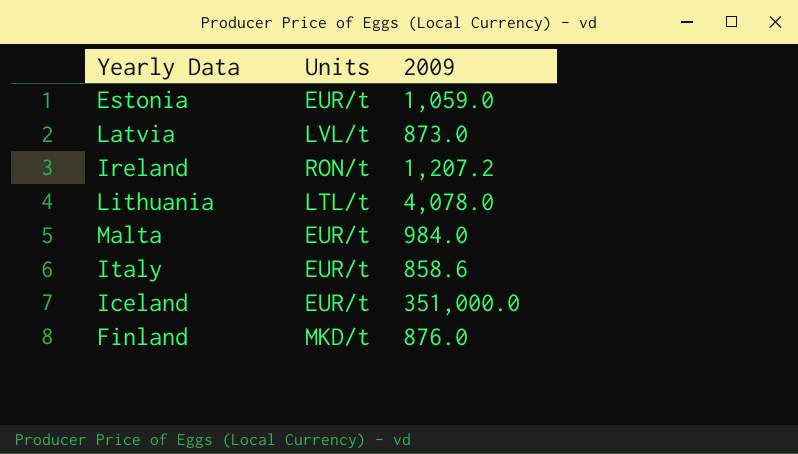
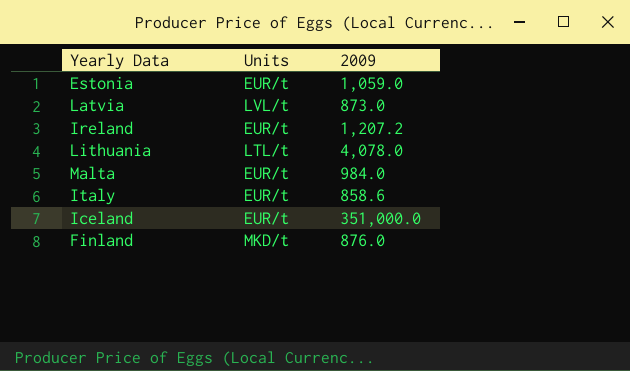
Ireland | Units: RON/t -> EUR/t

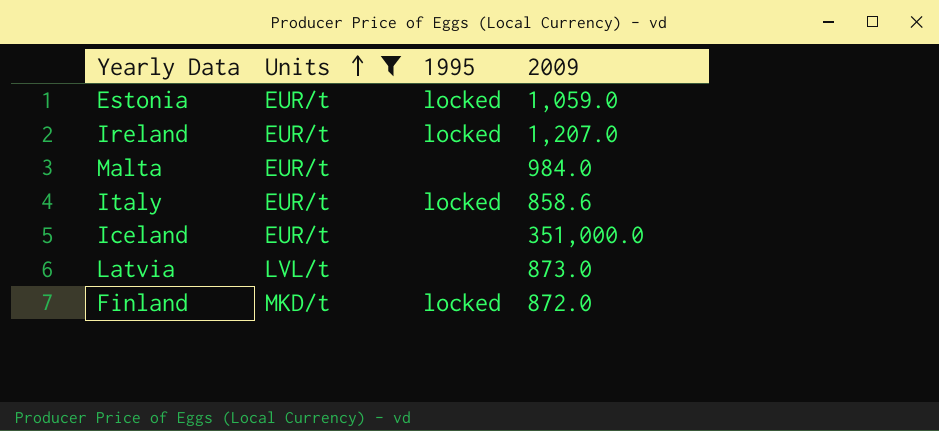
filter: none -> Units != LTL/t
row order: none -> Units ascending
column 1995 | position: none -> 3
Ireland | 2009: 1,207.2 -> 1,207.0
Finland | 2009: 876.0 -> 872.0

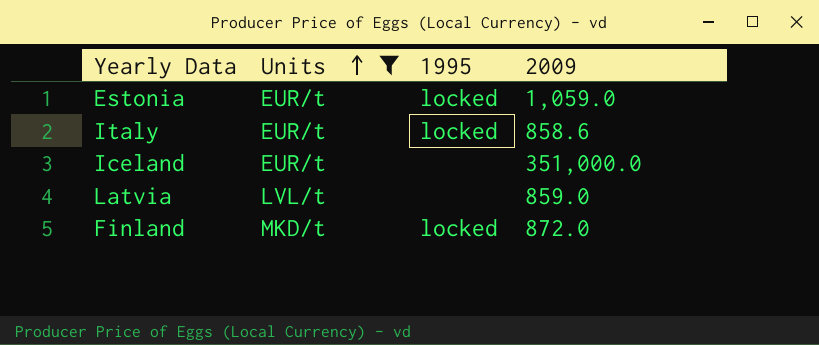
row Ireland: EUR/t | locked | 1,207.0 -> none
row Malta: EUR/t | none | 984.0 -> none
Latvia | 2009: 873.0 -> 859.0

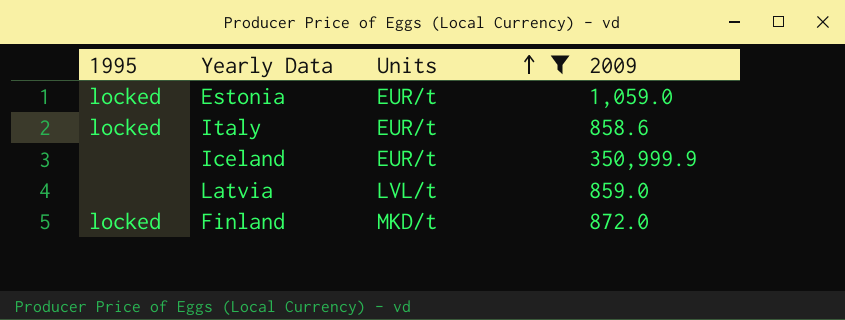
column 1995 | position: 3 -> 1
Iceland | 2009: 351,000.0 -> 350,999.9

